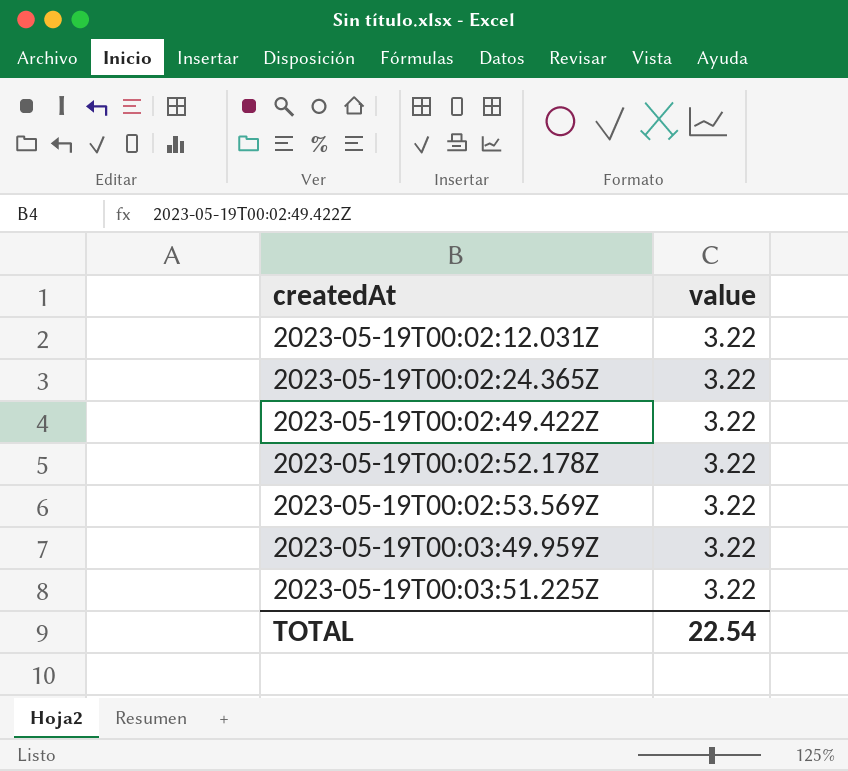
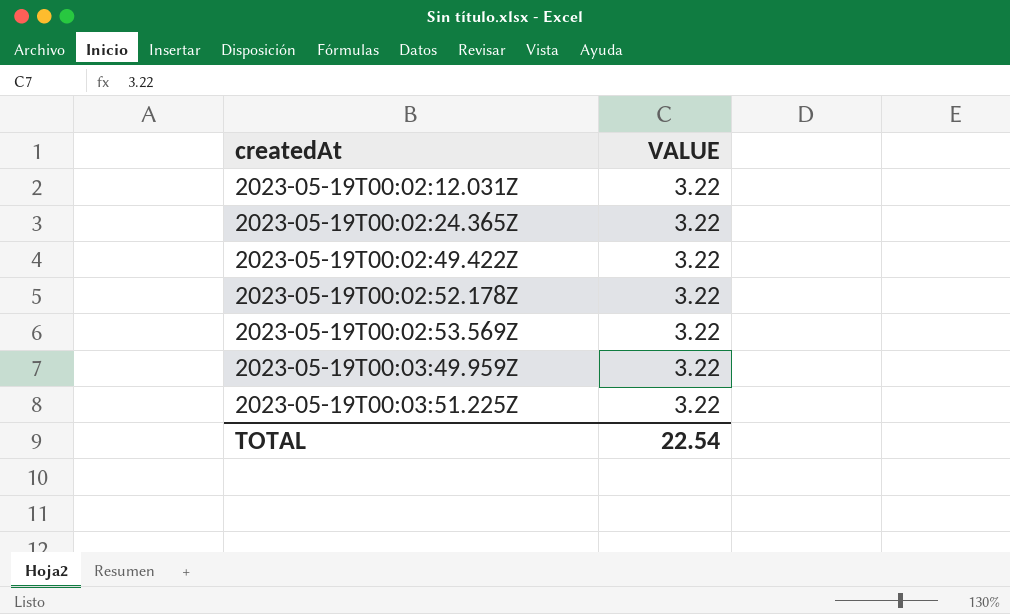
column name: value -> VALUE

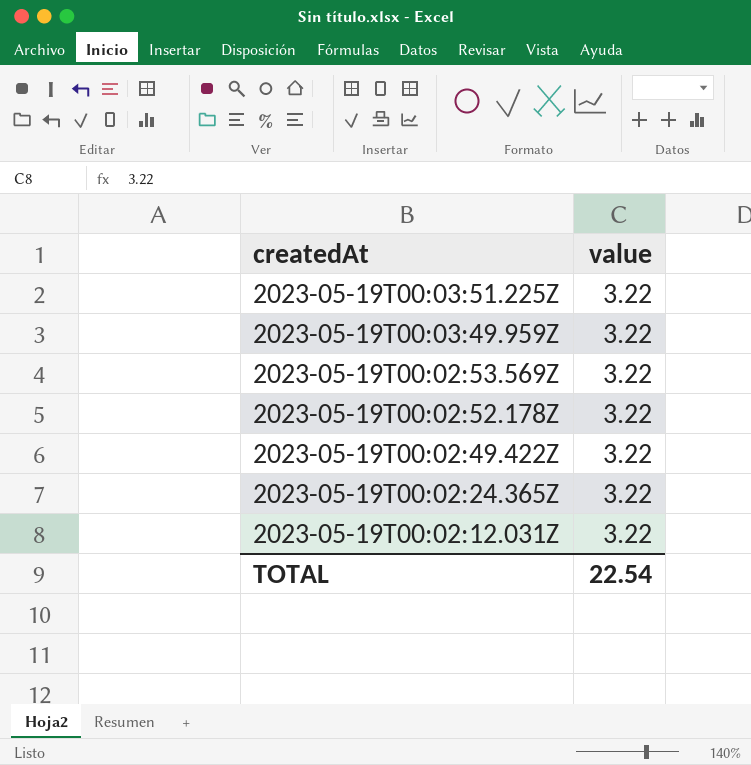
row order: createdAt ascending -> createdAt descending
column name: VALUE -> value

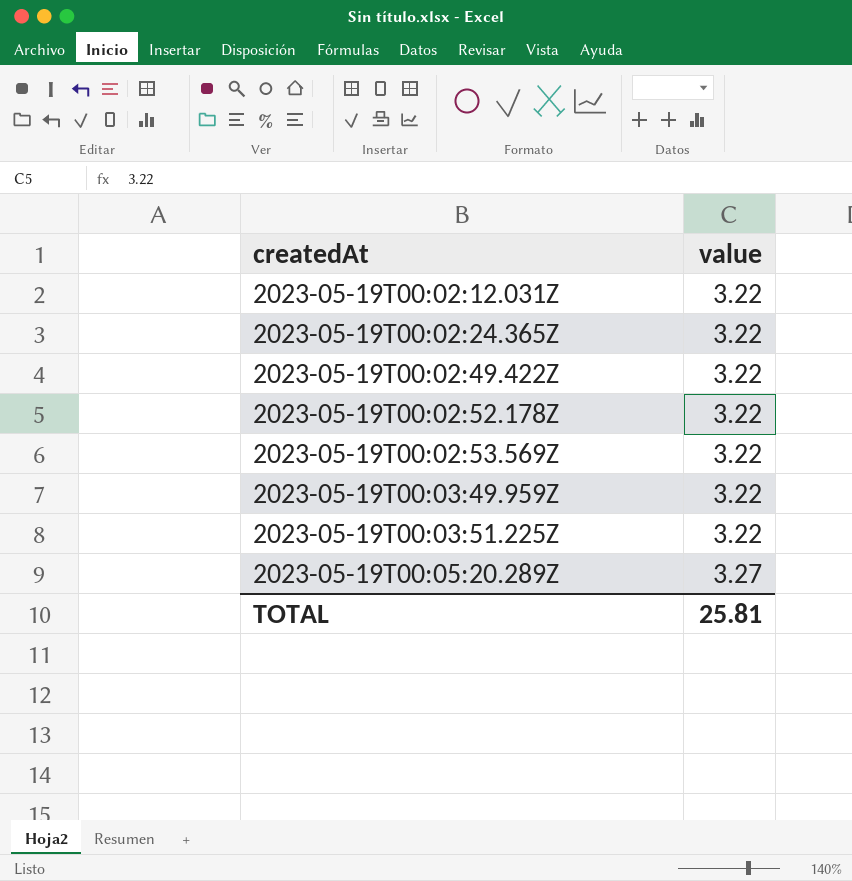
row order: createdAt descending -> createdAt ascending
row 2023-05-19T00:05:20.289Z: none -> 3.27
TOTAL | value: 22.54 -> 25.81

